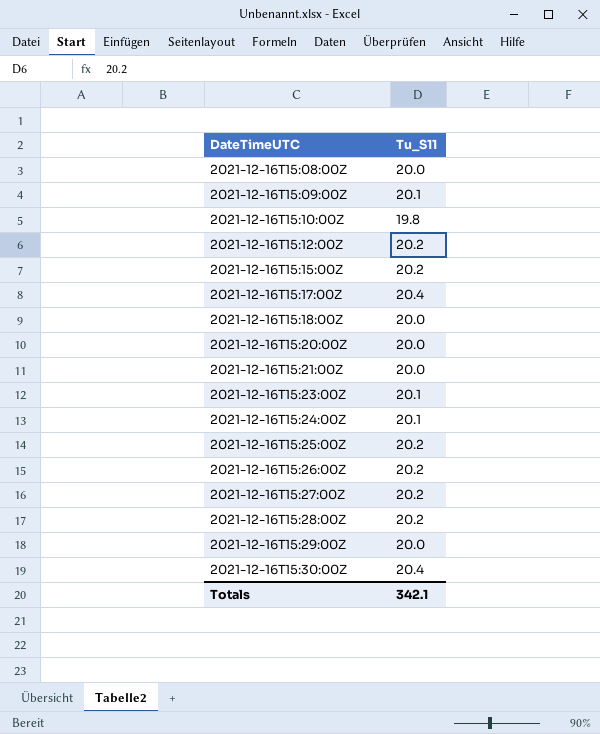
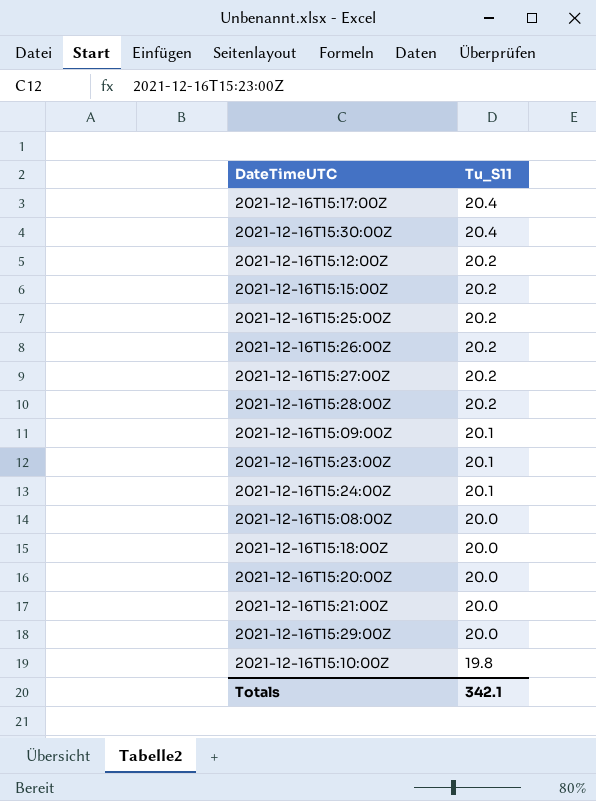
row order: DateTimeUTC ascending -> Tu_S11 descending

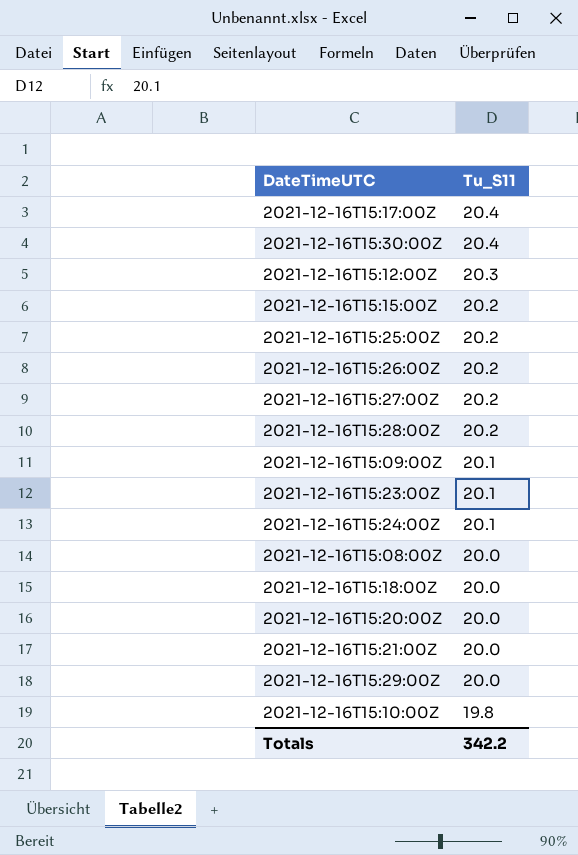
2021-12-16T15:12:00Z | Tu_S11: 20.2 -> 20.3
Totals | Tu_S11: 342.1 -> 342.2

